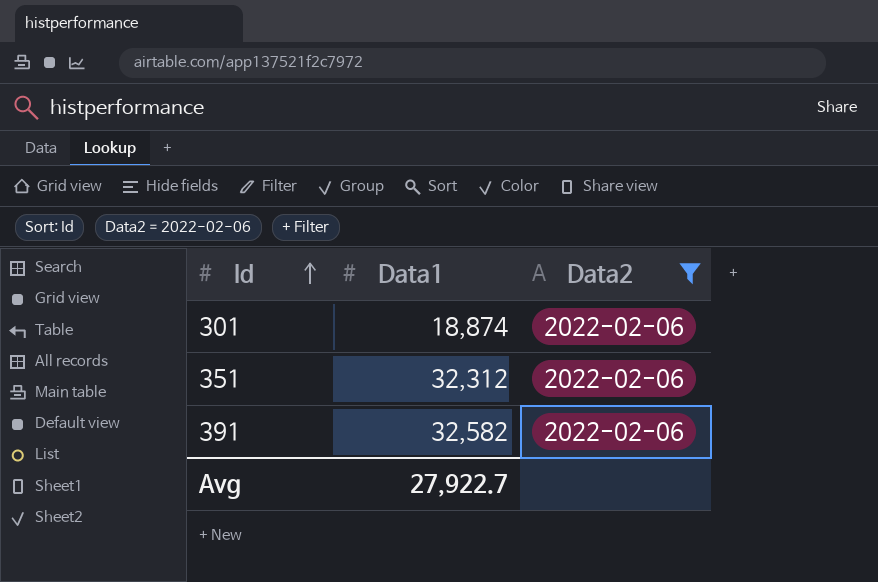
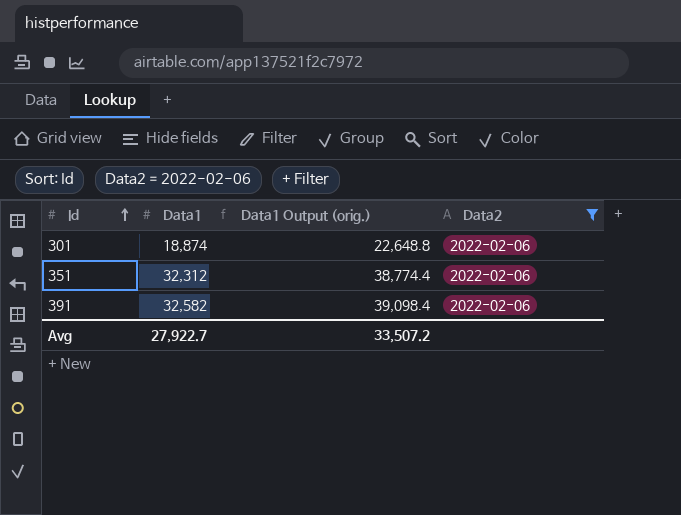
column Data1 Output (orig.) | formula: none -> [Data1] * 1.2

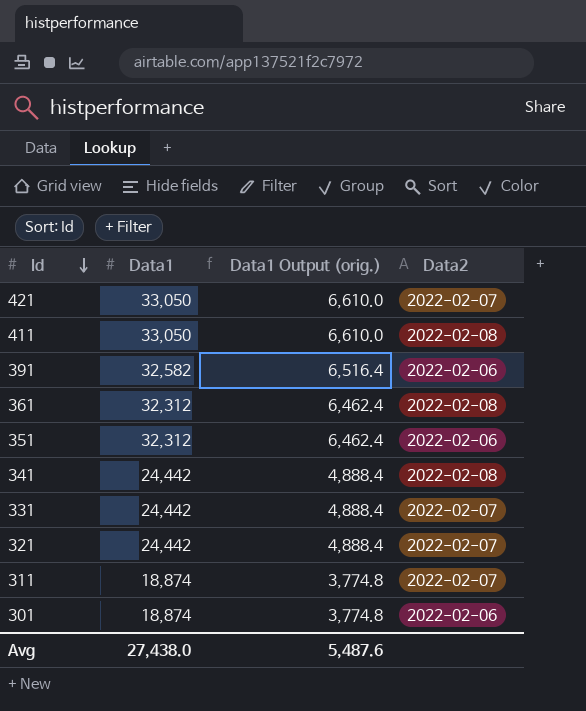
filter: Data2 = 2022-02-06 -> none
row order: Id ascending -> Id descending
column Data1 Output (orig.) | formula: [Data1] * 1.2 -> [Data1] * 0.2
Avg | Data1: 27,922.7 -> 27,438.0
Avg | Data1 Output (orig.): 33,507.2 -> 5,487.6

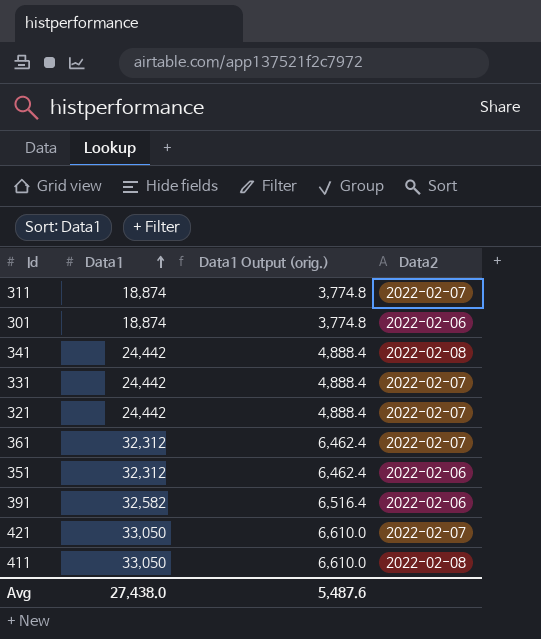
row order: Id descending -> Data1 ascending
361 | Data2: 2022-02-08 -> 2022-02-07

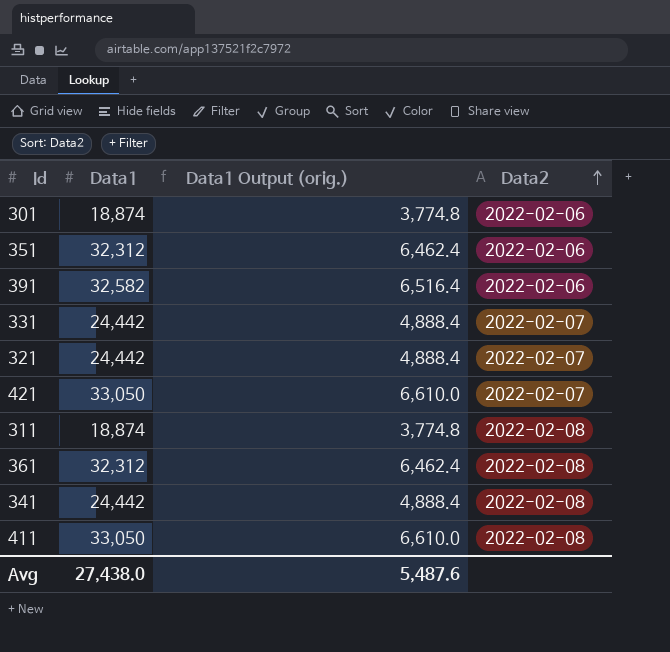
row order: Data1 ascending -> Data2 ascending
311 | Data2: 2022-02-07 -> 2022-02-08
361 | Data2: 2022-02-07 -> 2022-02-08

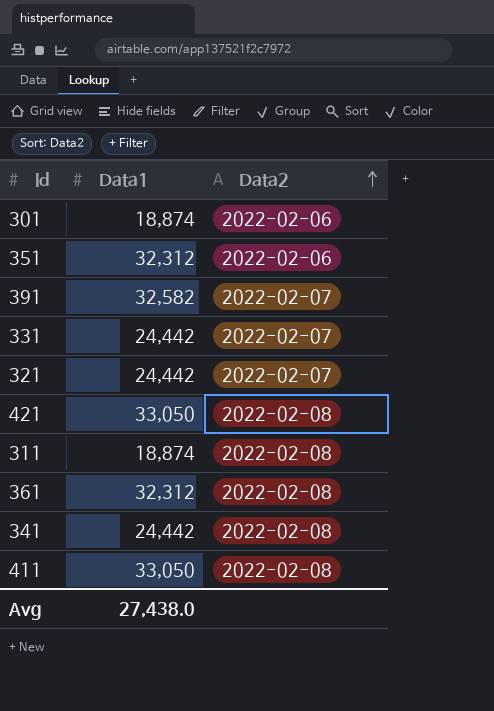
column Data1 Output (orig.) | formula: [Data1] * 0.2 -> none
391 | Data2: 2022-02-06 -> 2022-02-07
421 | Data2: 2022-02-07 -> 2022-02-08

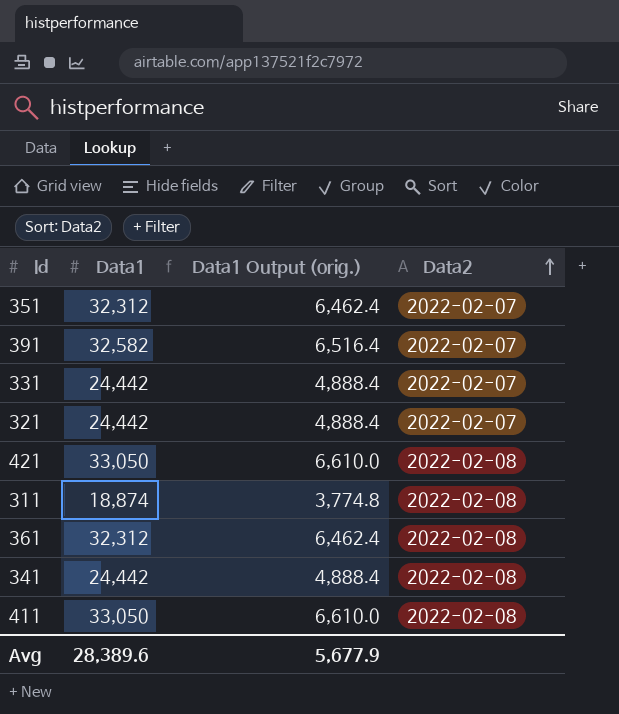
column Data1 Output (orig.) | formula: none -> [Data1] * 0.2
row 301: 18,874 | 2022-02-06 -> none
351 | Data2: 2022-02-06 -> 2022-02-07
Avg | Data1: 27,438.0 -> 28,389.6

